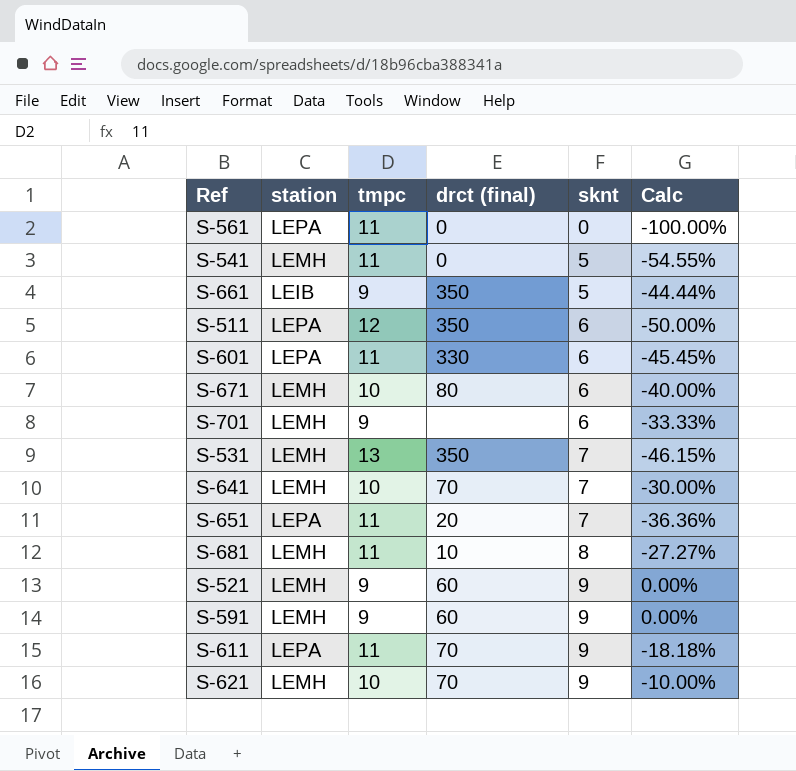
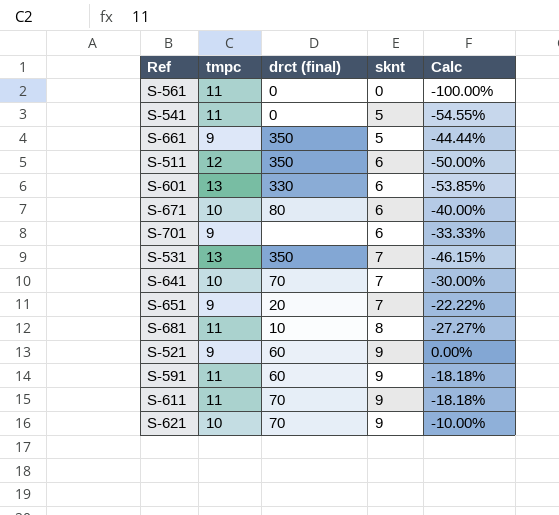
column station | position: 2 -> none
S-601 | tmpc: 11 -> 13
S-601 | Calc: -45.45% -> -53.85%
S-651 | tmpc: 11 -> 9
S-651 | Calc: -36.36% -> -22.22%
S-591 | tmpc: 9 -> 11
S-591 | Calc: 0.00% -> -18.18%

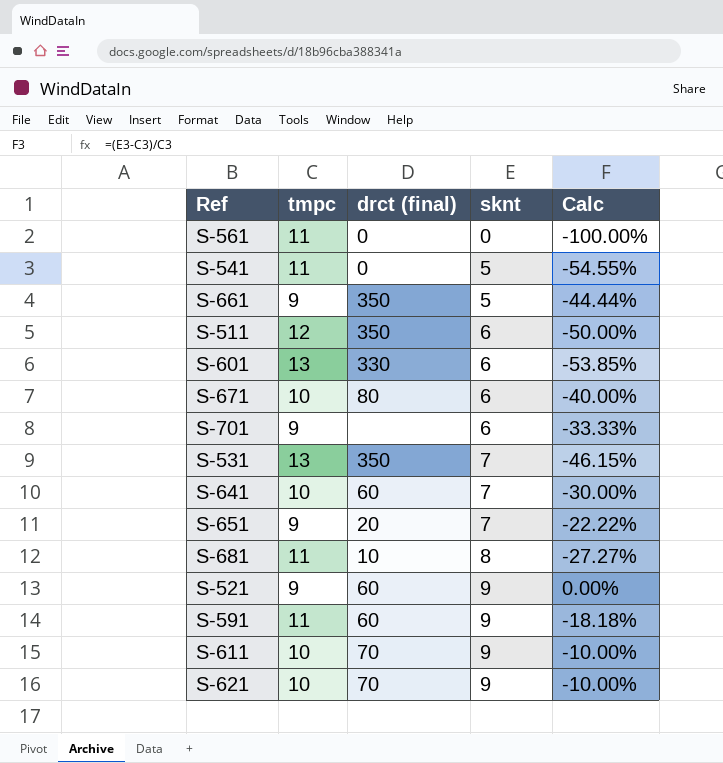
S-641 | drct (final): 70 -> 60
S-611 | tmpc: 11 -> 10
S-611 | Calc: -18.18% -> -10.00%

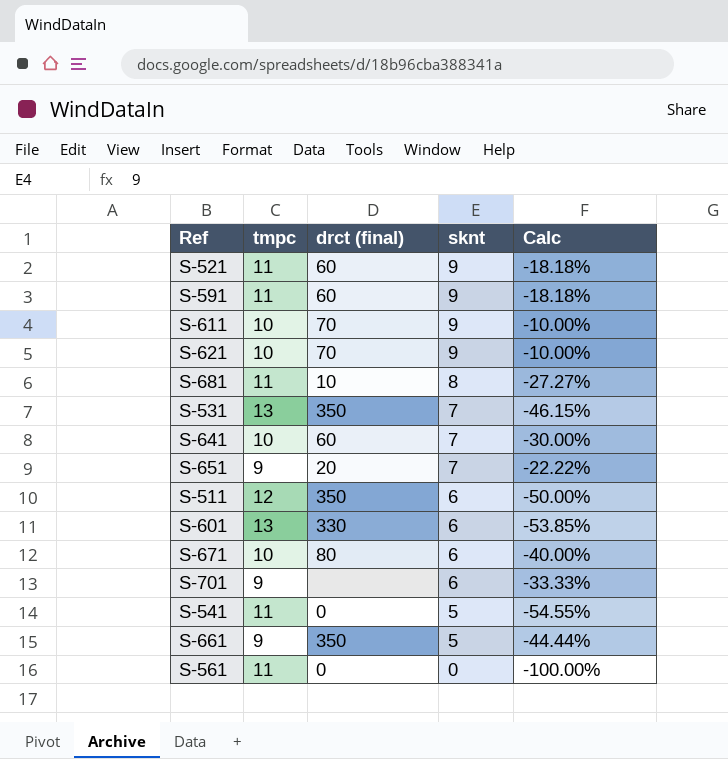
row order: sknt ascending -> sknt descending
S-521 | tmpc: 9 -> 11
S-521 | Calc: 0.00% -> -18.18%

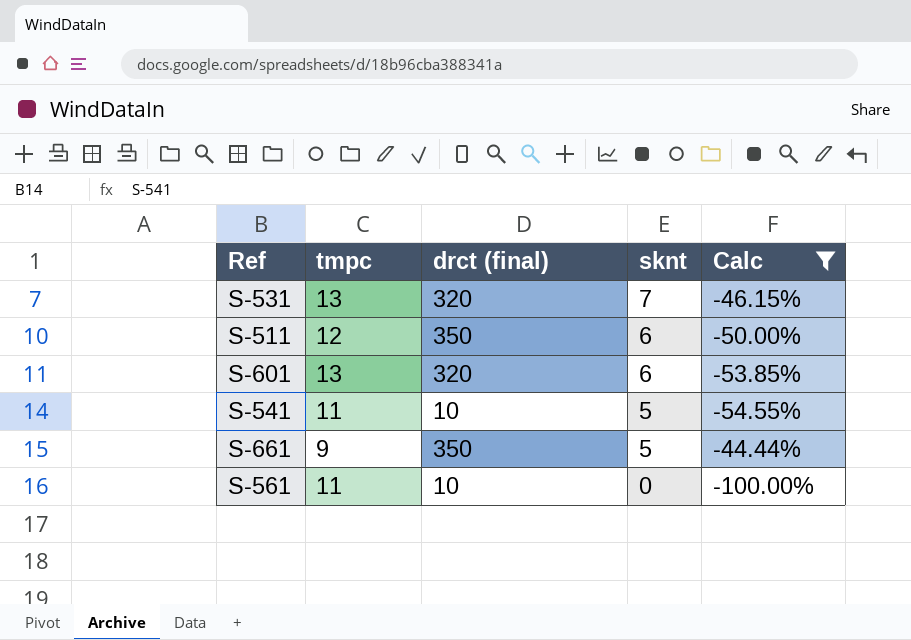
filter: none -> Calc <= -44.44%
S-531 | drct (final): 350 -> 320
S-601 | drct (final): 330 -> 320
S-541 | drct (final): 0 -> 10
S-561 | drct (final): 0 -> 10

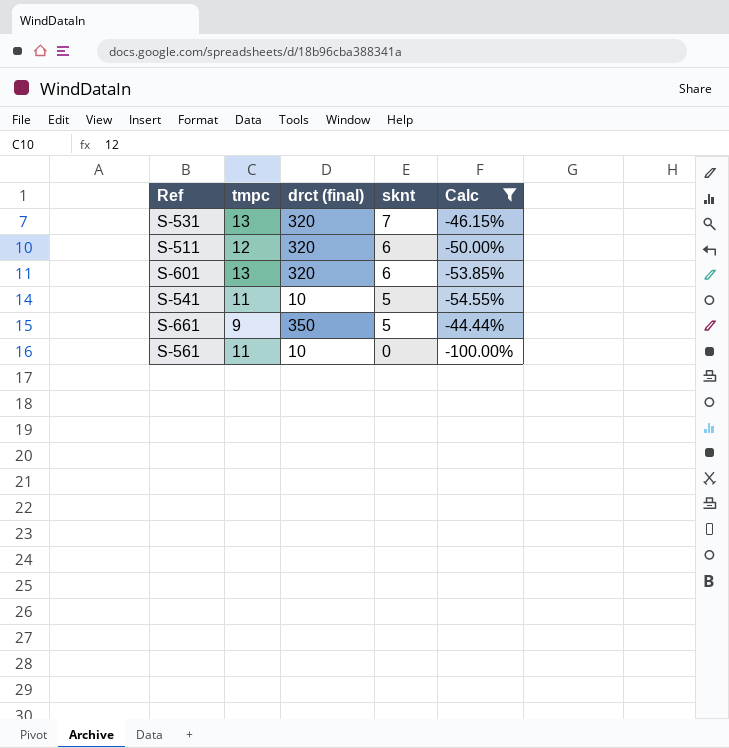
S-511 | drct (final): 350 -> 320

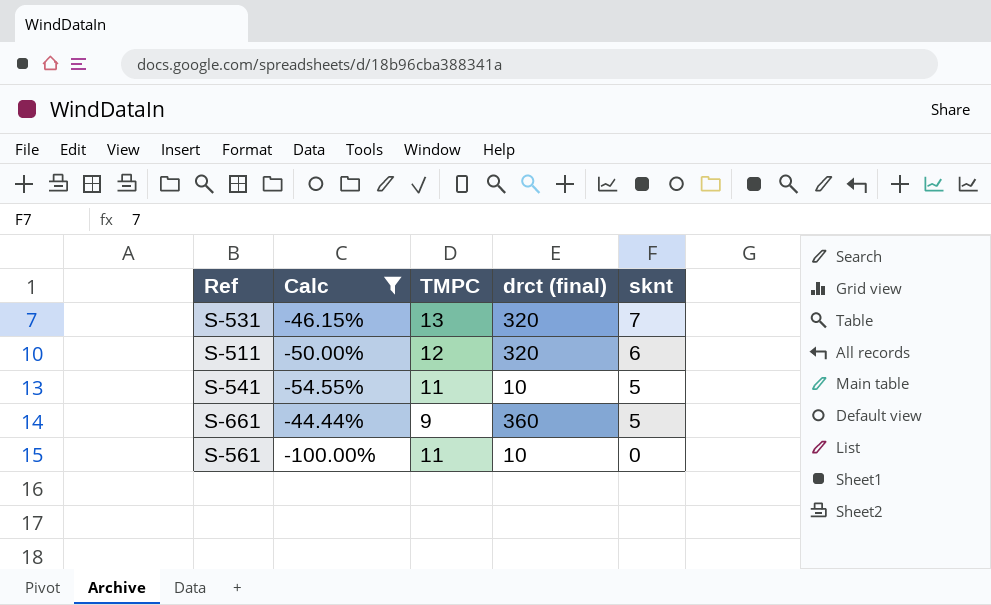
column Calc | position: 5 -> 2
column name: tmpc -> TMPC
row S-601: 13 | 320 | 6 | -53.85% -> none
S-661 | drct (final): 350 -> 360

